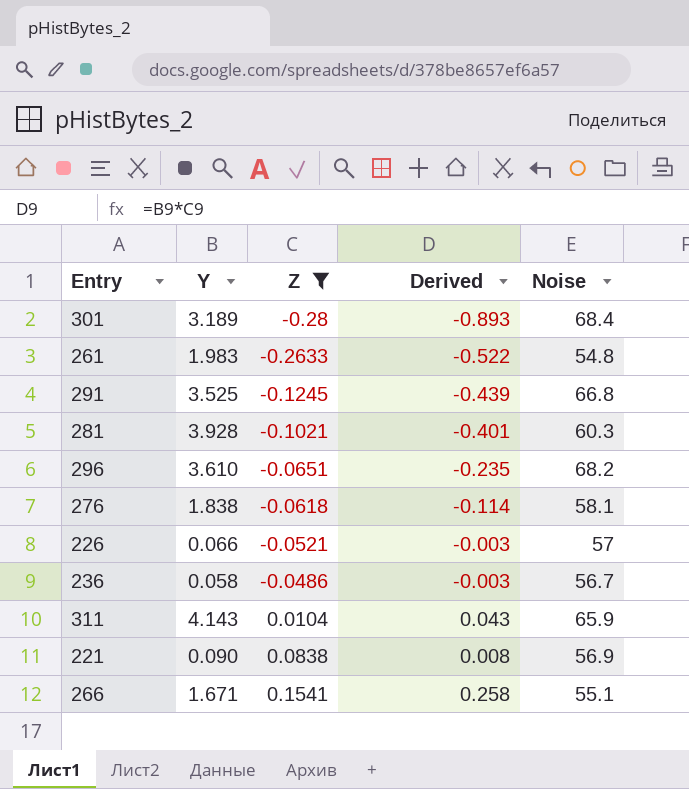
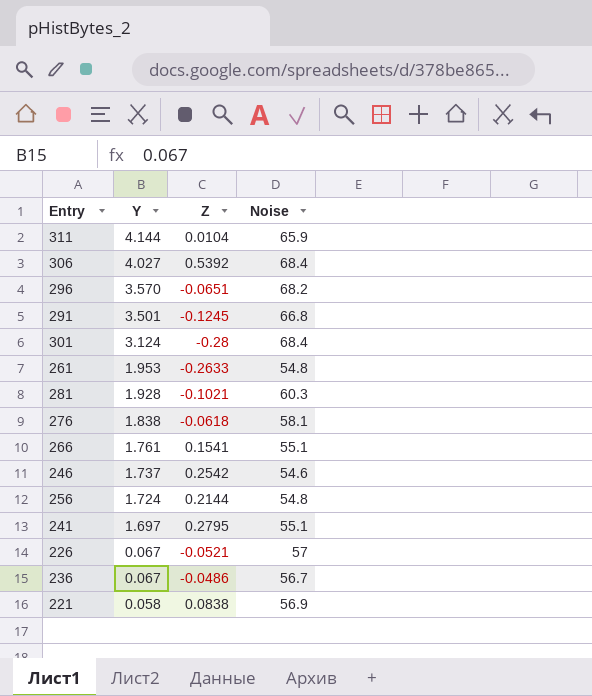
filter: Z <= 0.1541 -> none
row order: Z ascending -> Y descending
column Derived | formula: [Y] * [Z] -> none
311 | Y: 4.143 -> 4.144
296 | Y: 3.610 -> 3.570
291 | Y: 3.525 -> 3.501
301 | Y: 3.189 -> 3.124
261 | Y: 1.983 -> 1.953
281 | Y: 3.928 -> 1.928
266 | Y: 1.671 -> 1.761
226 | Y: 0.066 -> 0.067
236 | Y: 0.058 -> 0.067
221 | Y: 0.090 -> 0.058

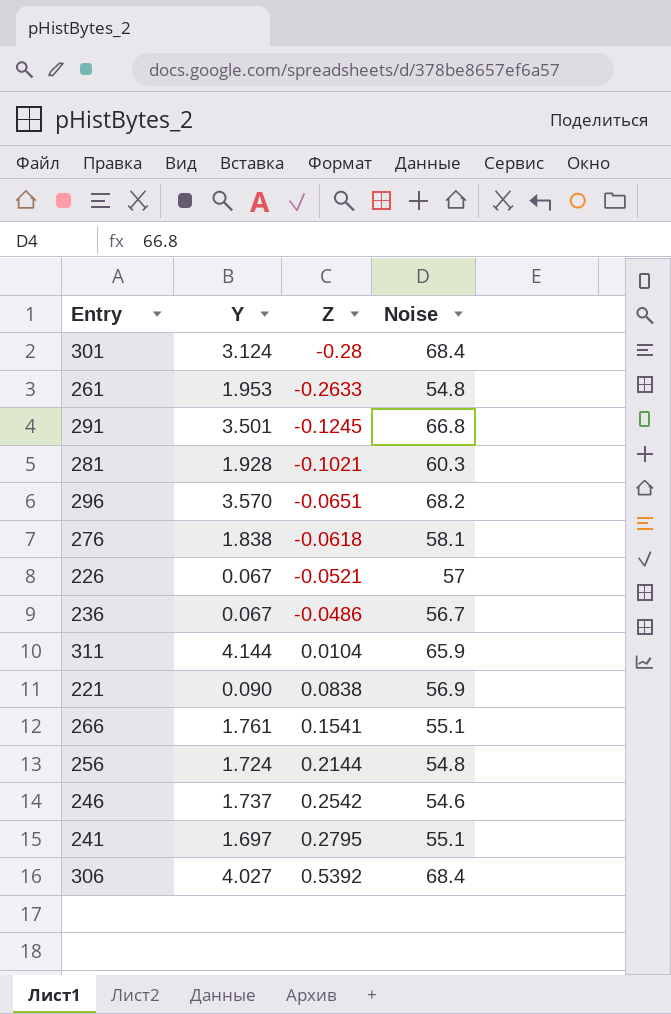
row order: Y descending -> Z ascending
221 | Y: 0.058 -> 0.090

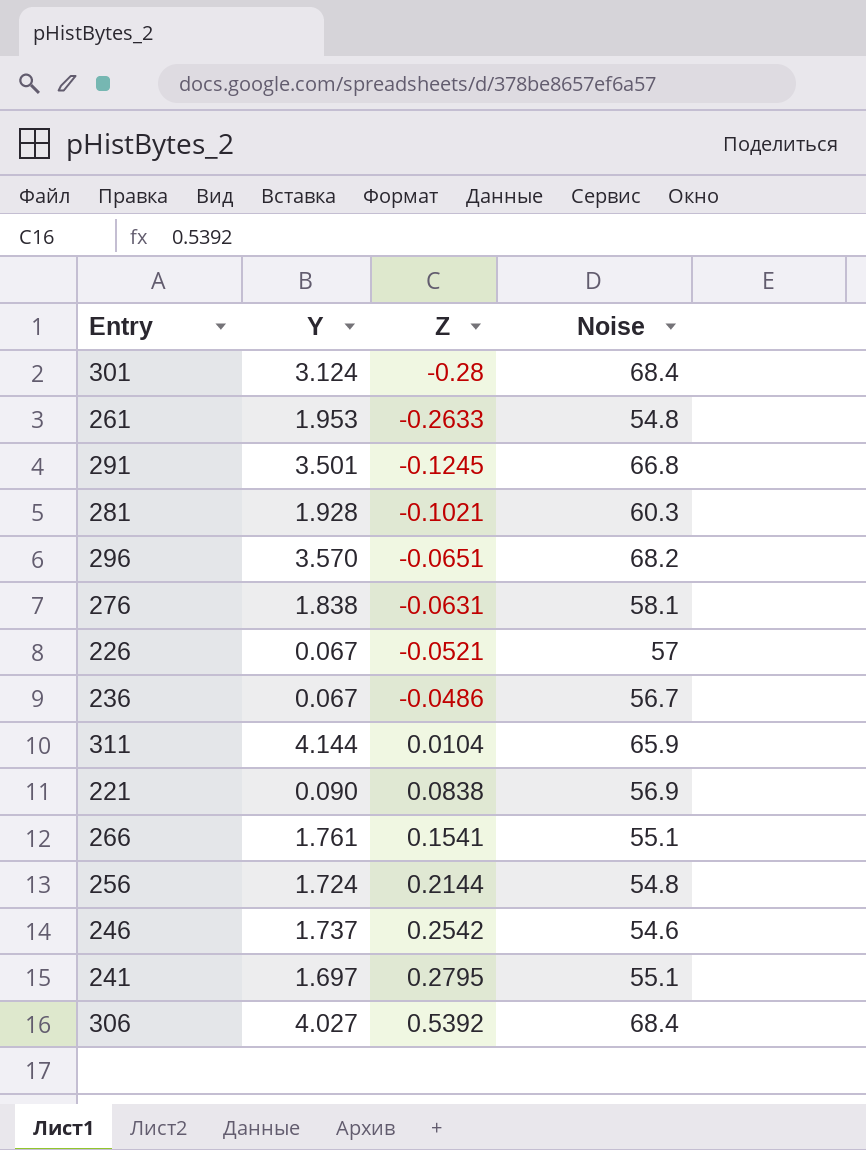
276 | Z: -0.0618 -> -0.0631

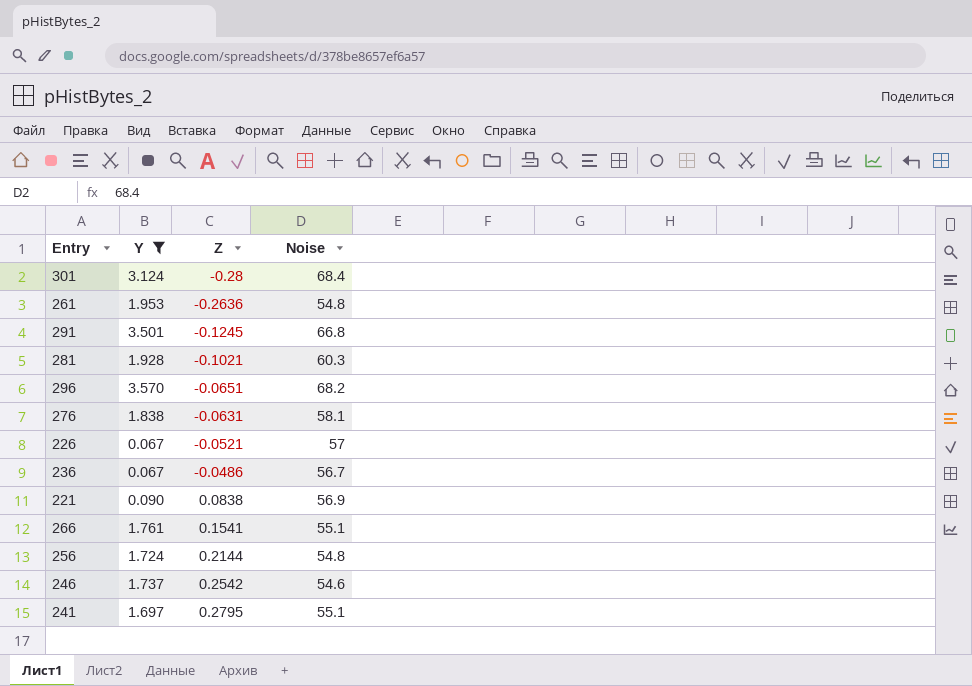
filter: none -> Y <= 3.570
261 | Z: -0.2633 -> -0.2636

